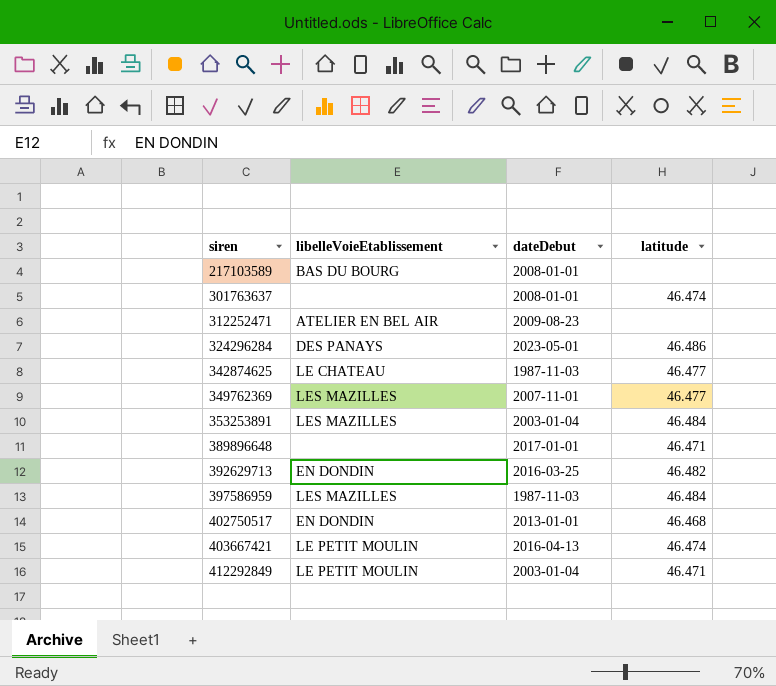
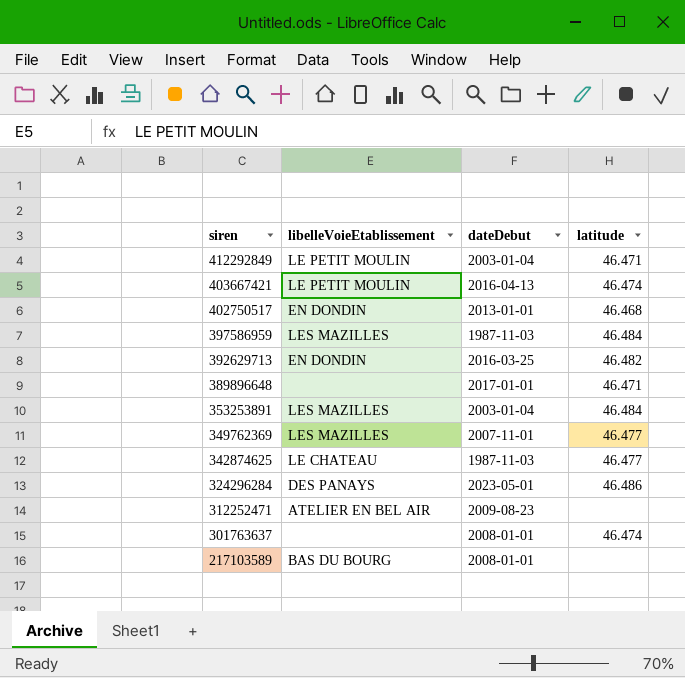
row order: siren ascending -> siren descending

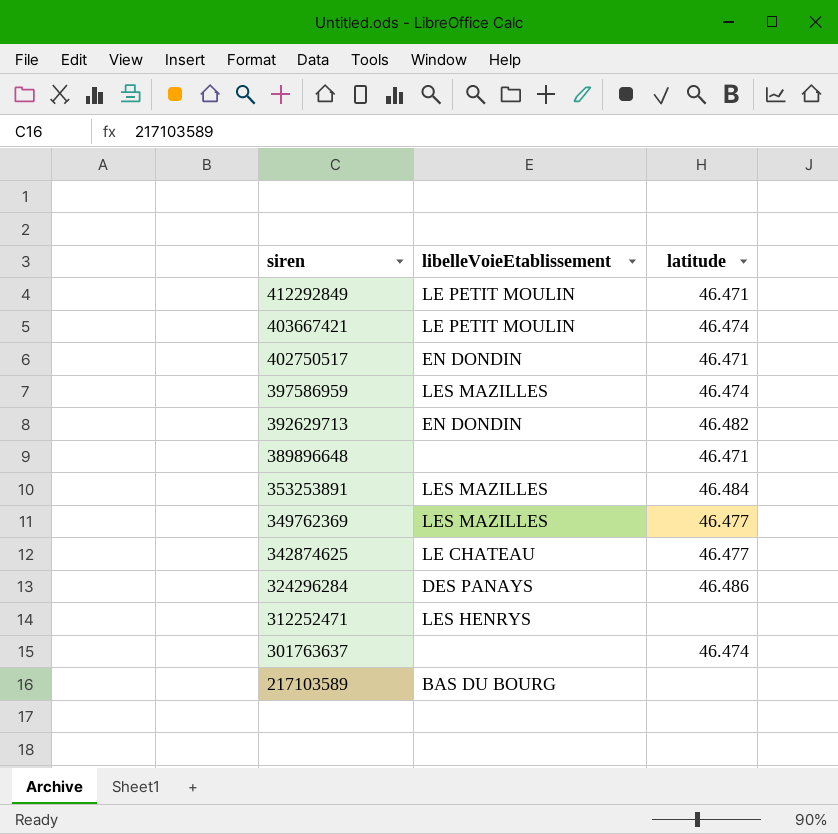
column dateDebut | position: 3 -> none
402750517 | latitude: 46.468 -> 46.471
397586959 | latitude: 46.484 -> 46.474
312252471 | libelleVoieEtablissement: ATELIER EN BEL AIR -> LES HENRYS

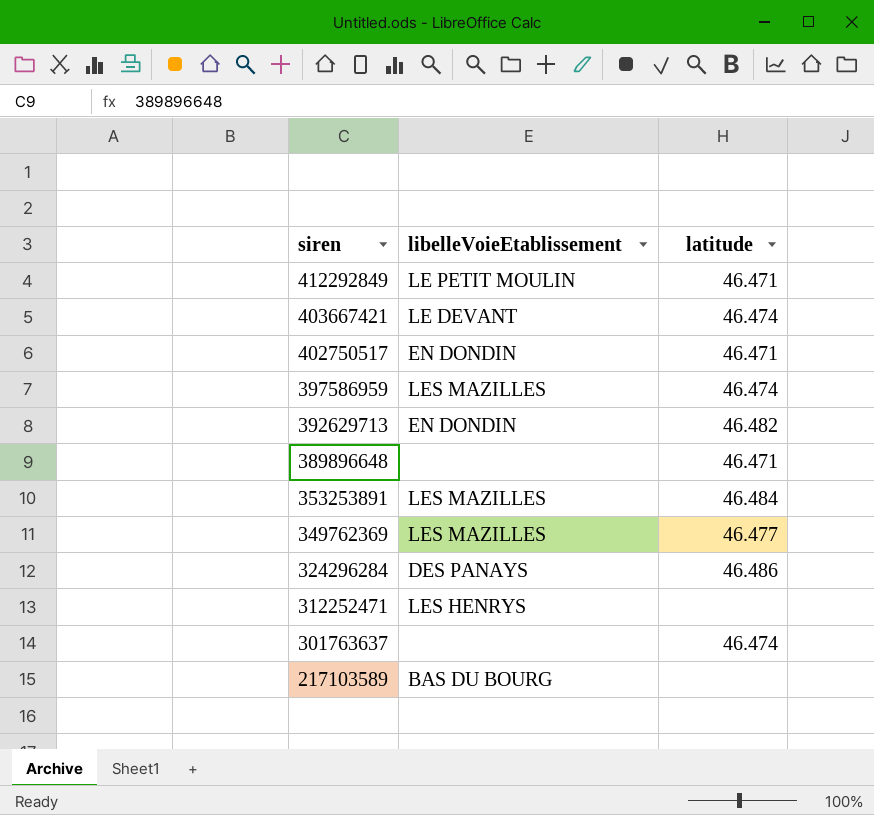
row 342874625: LE CHATEAU | 46.477 -> none
403667421 | libelleVoieEtablissement: LE PETIT MOULIN -> LE DEVANT

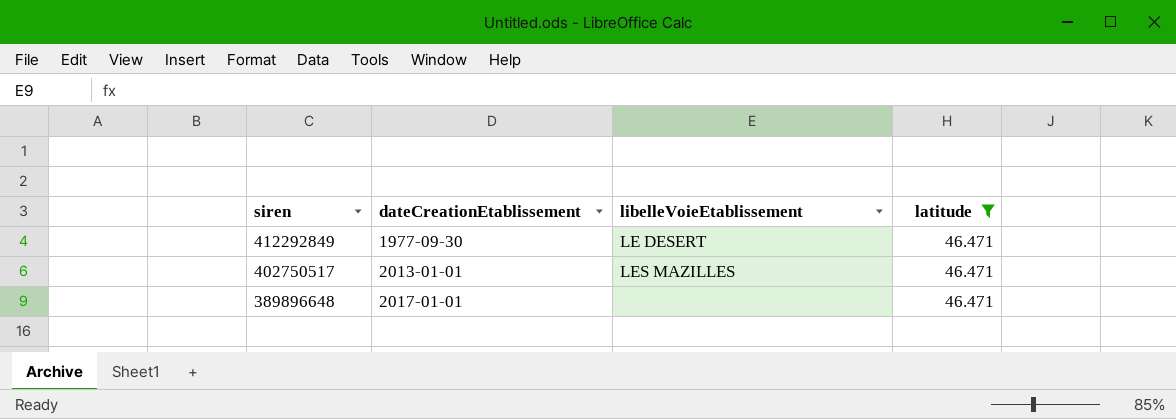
filter: none -> latitude = 46.471
column dateCreationEtablissement | position: none -> 2
412292849 | libelleVoieEtablissement: LE PETIT MOULIN -> LE DESERT
402750517 | libelleVoieEtablissement: EN DONDIN -> LES MAZILLES

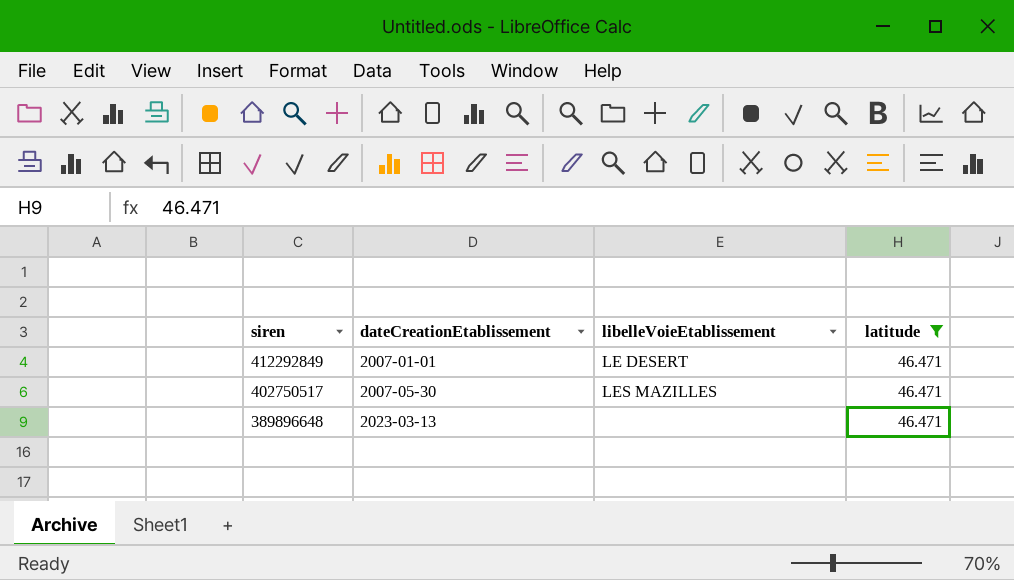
412292849 | dateCreationEtablissement: 1977-09-30 -> 2007-01-01
402750517 | dateCreationEtablissement: 2013-01-01 -> 2007-05-30
389896648 | dateCreationEtablissement: 2017-01-01 -> 2023-03-13

